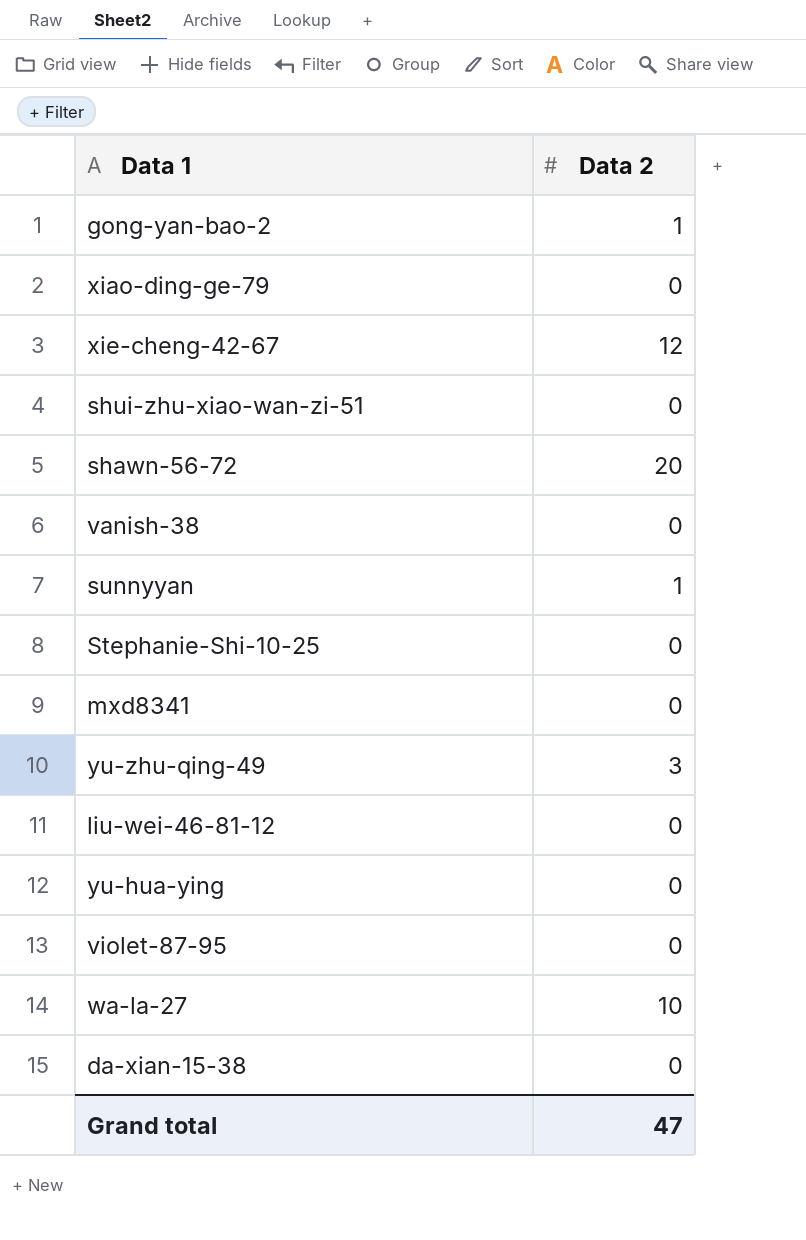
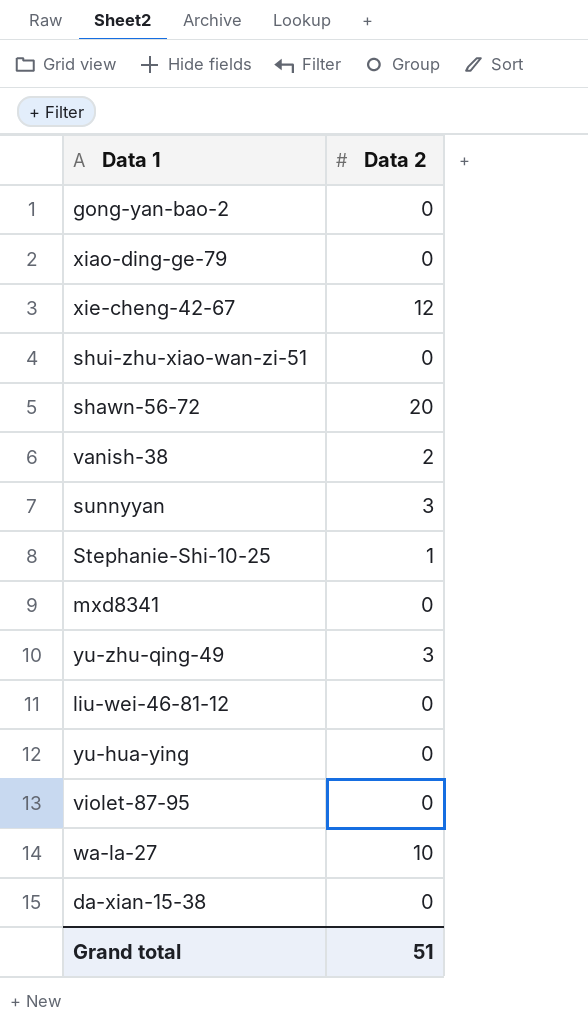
gong-yan-bao-2 | Data 2: 1 -> 0
vanish-38 | Data 2: 0 -> 2
sunnyyan | Data 2: 1 -> 3
Stephanie-Shi-10-25 | Data 2: 0 -> 1
Grand total | Data 2: 47 -> 51

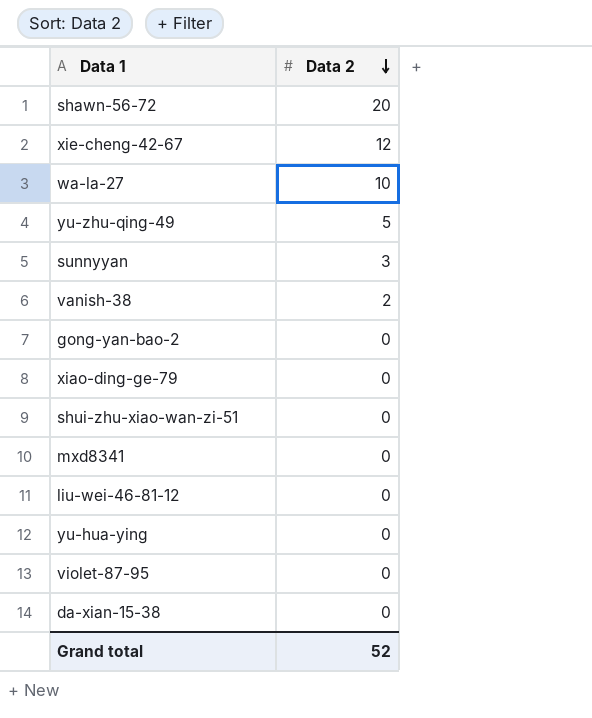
row order: none -> Data 2 descending
row Stephanie-Shi-10-25: 1 -> none
yu-zhu-qing-49 | Data 2: 3 -> 5
Grand total | Data 2: 51 -> 52

